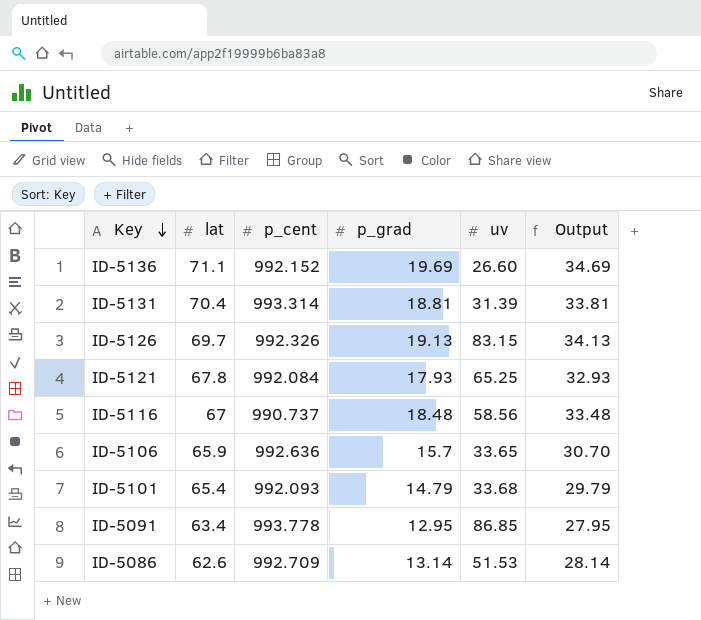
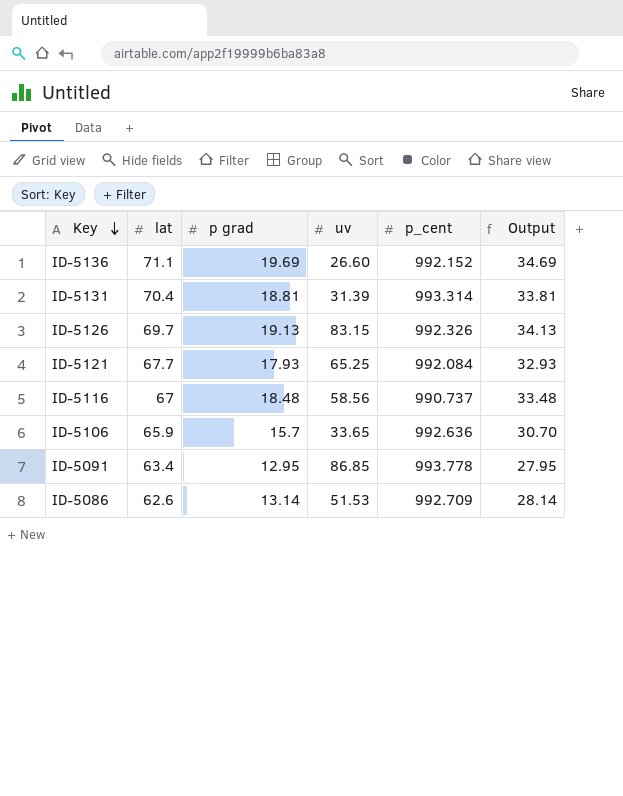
column name: p_grad -> p grad
column p_cent | position: 3 -> 5
row ID-5101: 65.4 | 992.093 | 14.79 | 33.68 | 29.79 -> none
ID-5121 | lat: 67.8 -> 67.7

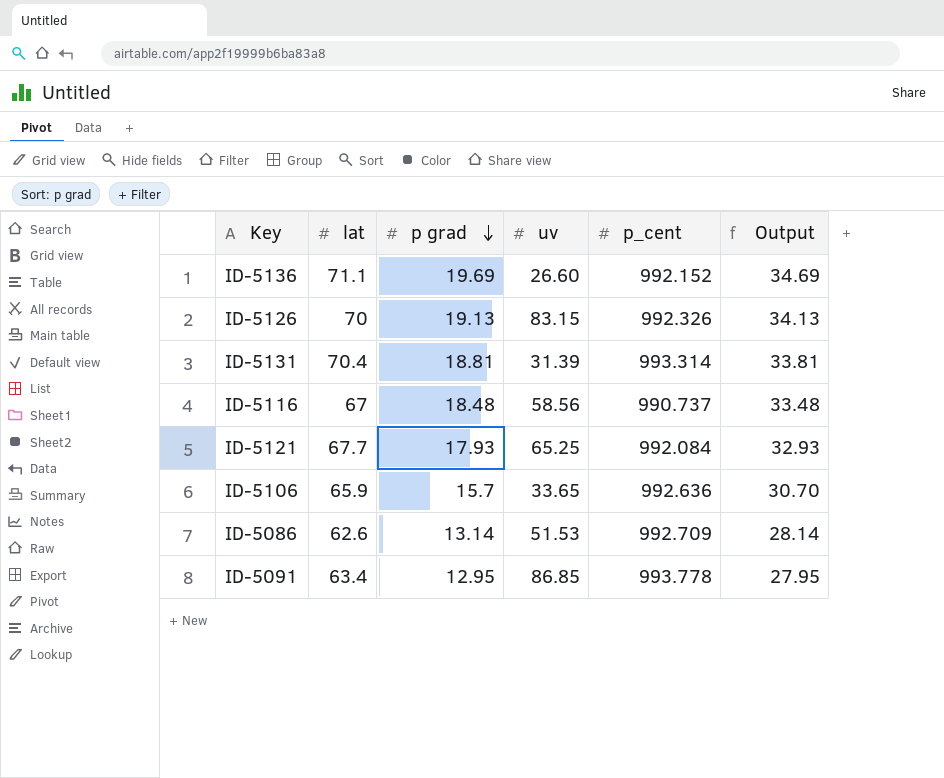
row order: Key descending -> p grad descending
ID-5126 | lat: 69.7 -> 70

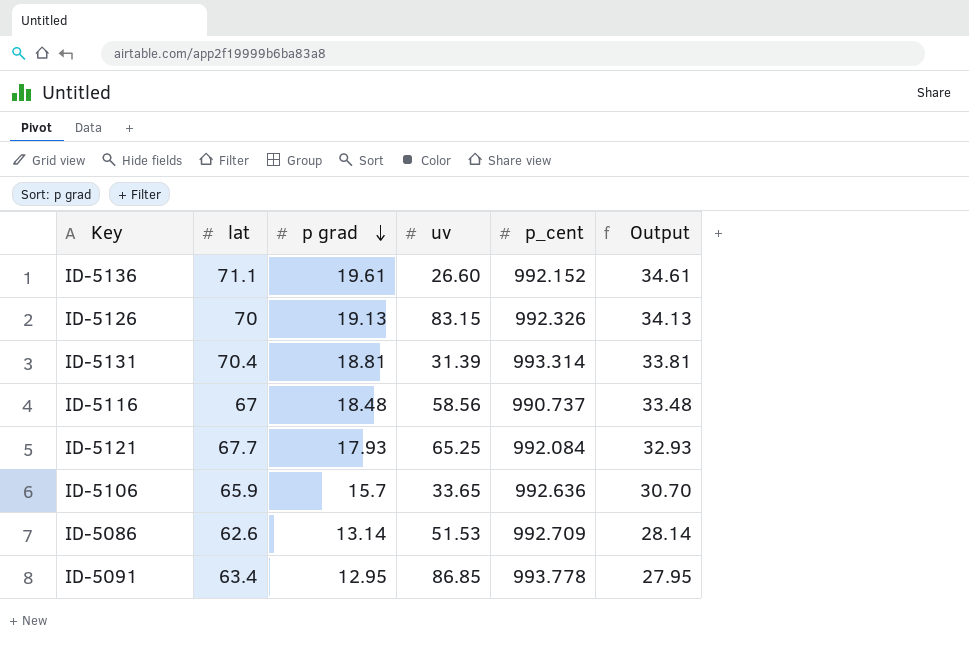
ID-5136 | p grad: 19.69 -> 19.61
ID-5136 | Output: 34.69 -> 34.61

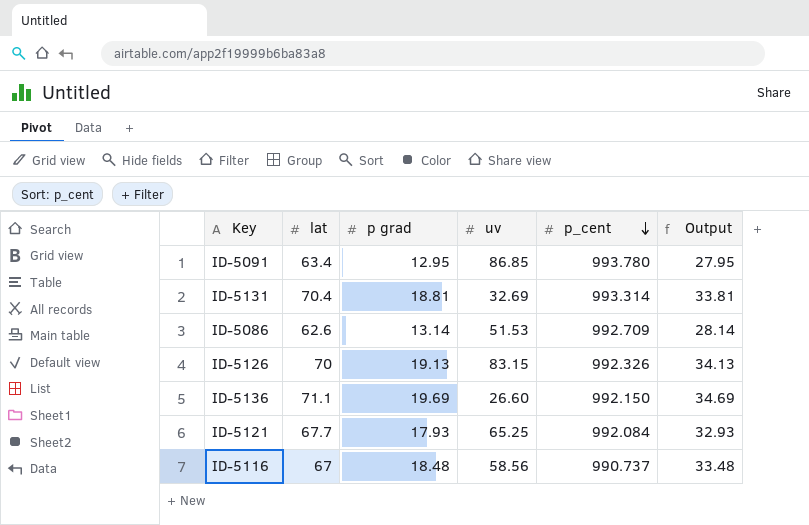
row order: p grad descending -> p_cent descending
row ID-5106: 65.9 | 15.7 | 33.65 | 992.636 | 30.70 -> none
ID-5091 | p_cent: 993.778 -> 993.780
ID-5131 | uv: 31.39 -> 32.69
ID-5136 | p grad: 19.61 -> 19.69
ID-5136 | p_cent: 992.152 -> 992.150
ID-5136 | Output: 34.61 -> 34.69

